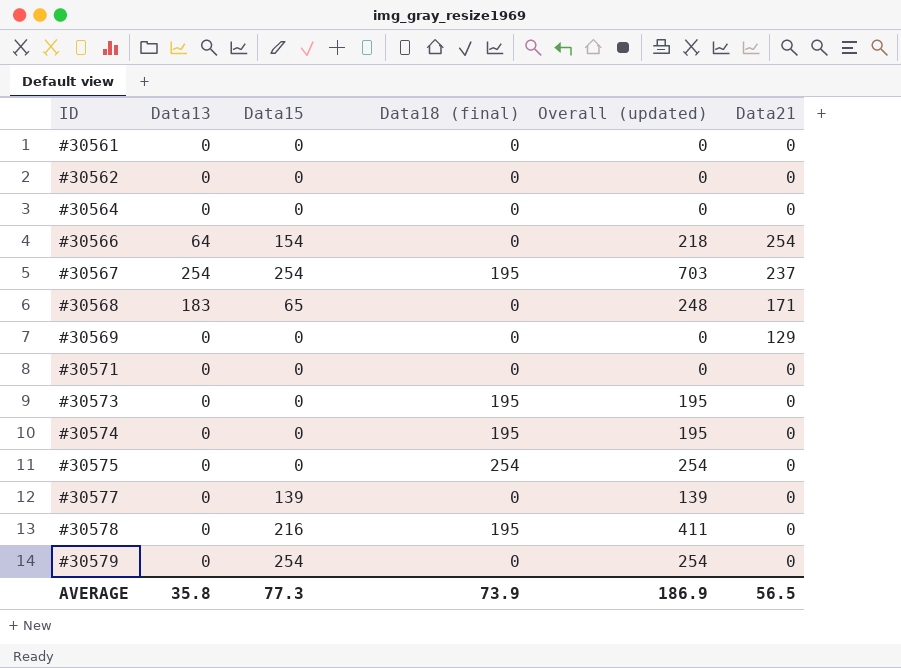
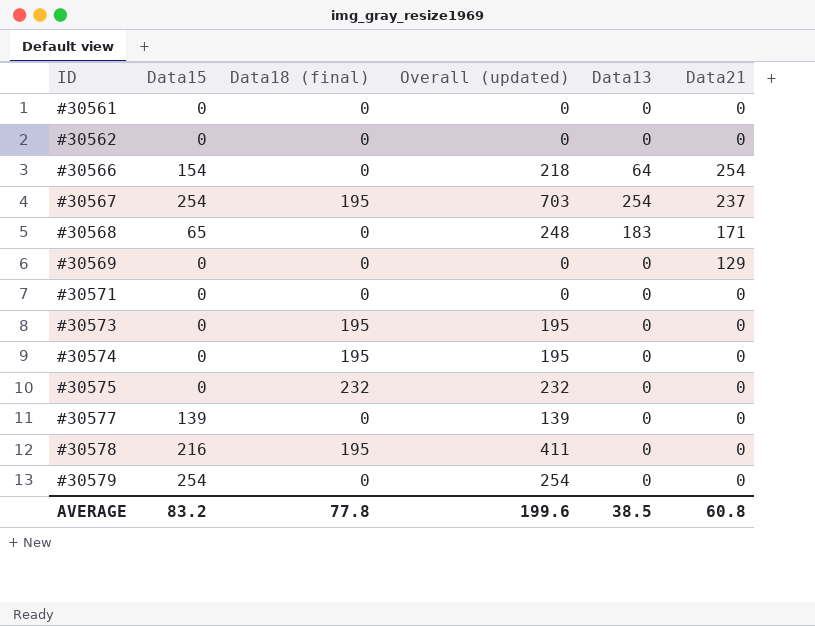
column Data13 | position: 2 -> 5
row #30564: 0 | 0 | 0 | 0 | 0 -> none
#30575 | Data18 (final): 254 -> 232
#30575 | Overall (updated): 254 -> 232
AVERAGE | Data15: 77.3 -> 83.2
AVERAGE | Data18 (final): 73.9 -> 77.8
AVERAGE | Overall (updated): 186.9 -> 199.6
AVERAGE | Data13: 35.8 -> 38.5
AVERAGE | Data21: 56.5 -> 60.8

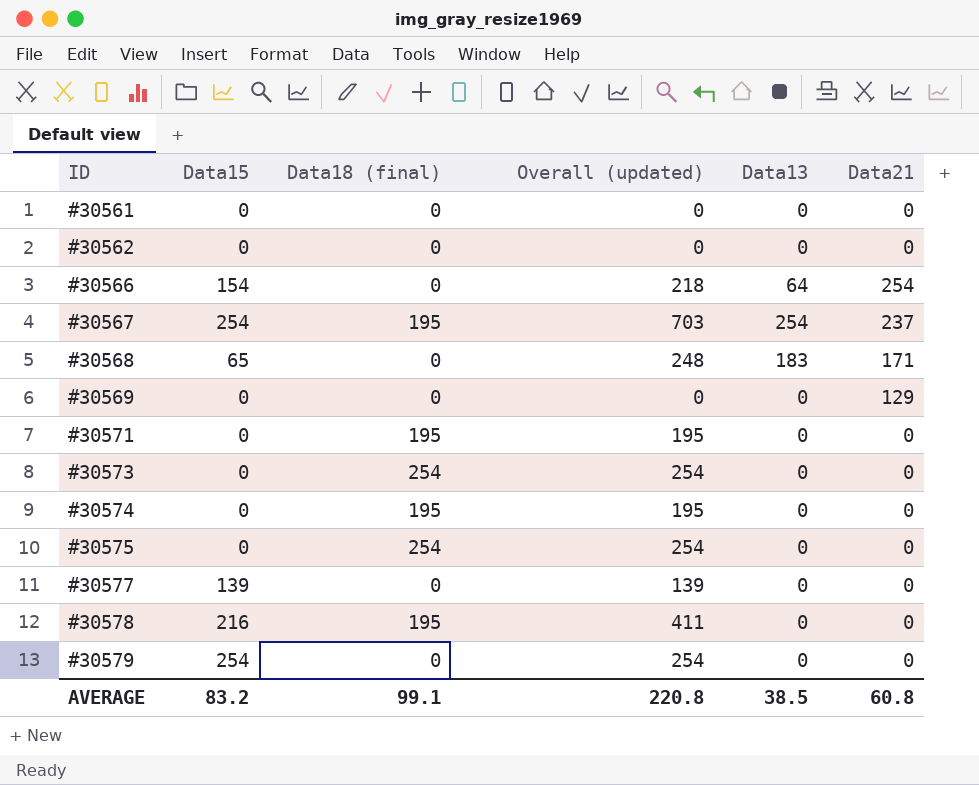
#30571 | Data18 (final): 0 -> 195
#30571 | Overall (updated): 0 -> 195
#30573 | Data18 (final): 195 -> 254
#30573 | Overall (updated): 195 -> 254
#30575 | Data18 (final): 232 -> 254
#30575 | Overall (updated): 232 -> 254
AVERAGE | Data18 (final): 77.8 -> 99.1
AVERAGE | Overall (updated): 199.6 -> 220.8

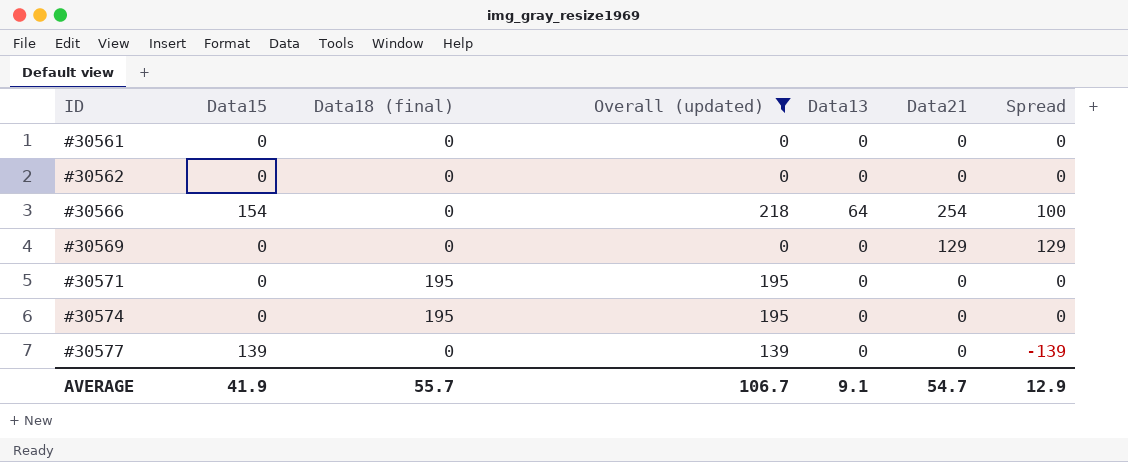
filter: none -> Overall (updated) <= 218
column Spread | formula: none -> [Data21] - [Data15]
AVERAGE | Data15: 83.2 -> 41.9
AVERAGE | Data18 (final): 99.1 -> 55.7
AVERAGE | Overall (updated): 220.8 -> 106.7
AVERAGE | Data13: 38.5 -> 9.1
AVERAGE | Data21: 60.8 -> 54.7

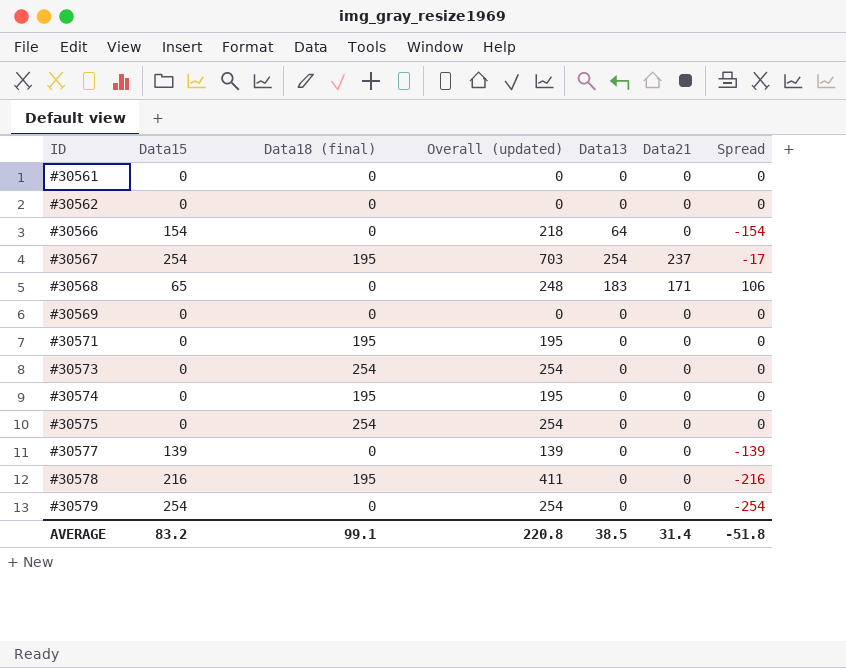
filter: Overall (updated) <= 218 -> none
#30566 | Data21: 254 -> 0
#30566 | Spread: 100 -> -154
#30569 | Data21: 129 -> 0
#30569 | Spread: 129 -> 0
AVERAGE | Data15: 41.9 -> 83.2
AVERAGE | Data18 (final): 55.7 -> 99.1
AVERAGE | Overall (updated): 106.7 -> 220.8
AVERAGE | Data13: 9.1 -> 38.5
AVERAGE | Data21: 54.7 -> 31.4
AVERAGE | Spread: 12.9 -> -51.8

